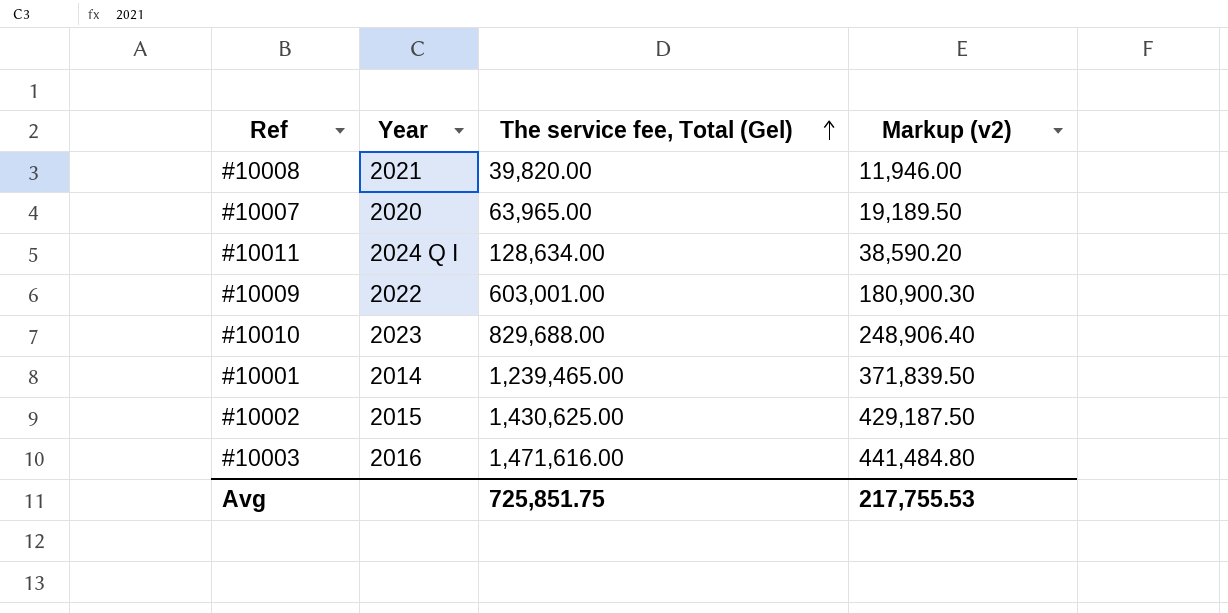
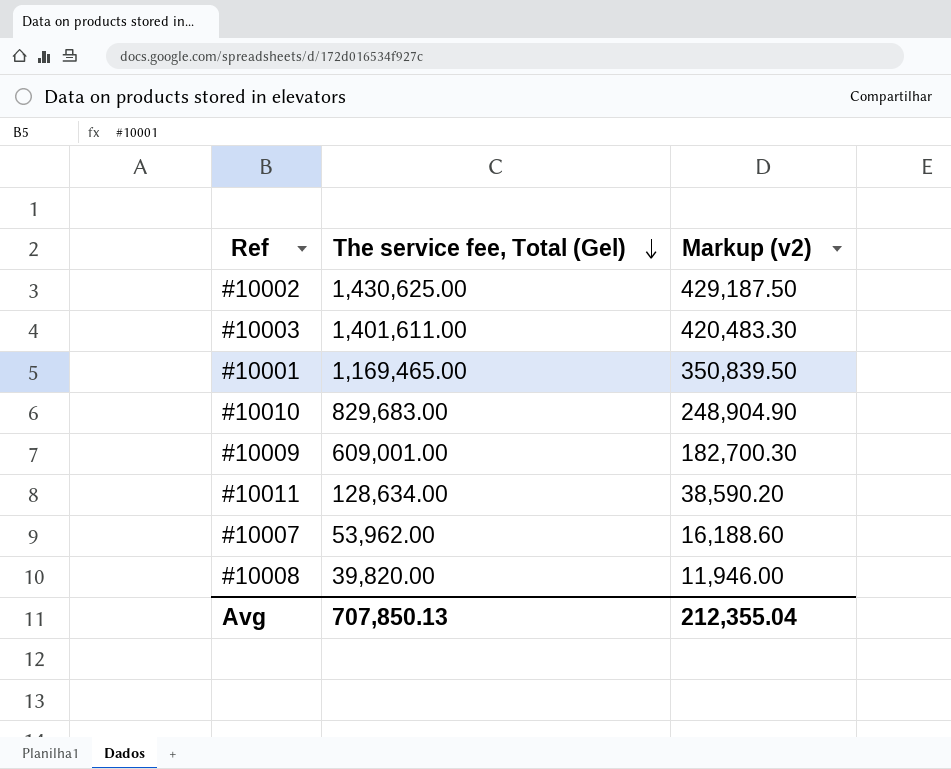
row order: The service fee, Total (Gel) ascending -> The service fee, Total (Gel) descending
column Year | position: 2 -> none
#10003 | The service fee, Total (Gel): 1,471,616.00 -> 1,401,611.00
#10003 | Markup (v2): 441,484.80 -> 420,483.30
#10001 | The service fee, Total (Gel): 1,239,465.00 -> 1,169,465.00
#10001 | Markup (v2): 371,839.50 -> 350,839.50
#10010 | The service fee, Total (Gel): 829,688.00 -> 829,683.00
#10010 | Markup (v2): 248,906.40 -> 248,904.90
#10009 | The service fee, Total (Gel): 603,001.00 -> 609,001.00
#10009 | Markup (v2): 180,900.30 -> 182,700.30
#10007 | The service fee, Total (Gel): 63,965.00 -> 53,962.00
#10007 | Markup (v2): 19,189.50 -> 16,188.60
Avg | The service fee, Total (Gel): 725,851.75 -> 707,850.13
Avg | Markup (v2): 217,755.53 -> 212,355.04

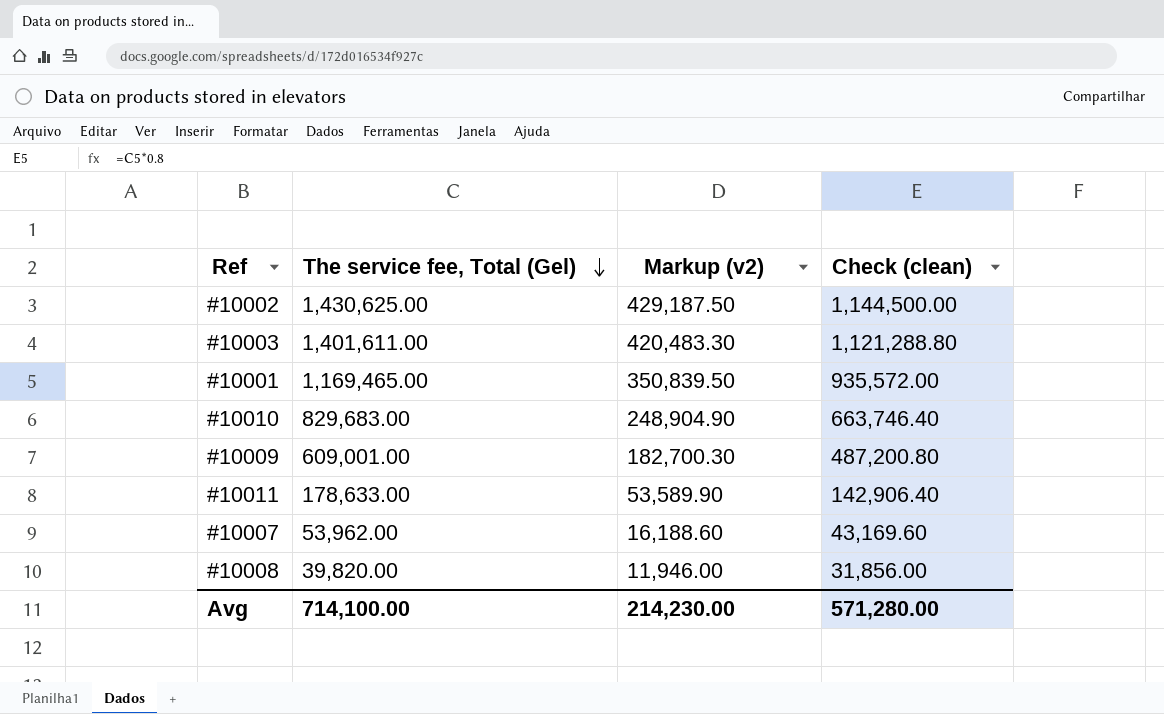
column Check (clean) | formula: none -> [The service fee, Total (Gel)] * 0.8
#10011 | The service fee, Total (Gel): 128,634.00 -> 178,633.00
#10011 | Markup (v2): 38,590.20 -> 53,589.90
Avg | The service fee, Total (Gel): 707,850.13 -> 714,100.00
Avg | Markup (v2): 212,355.04 -> 214,230.00

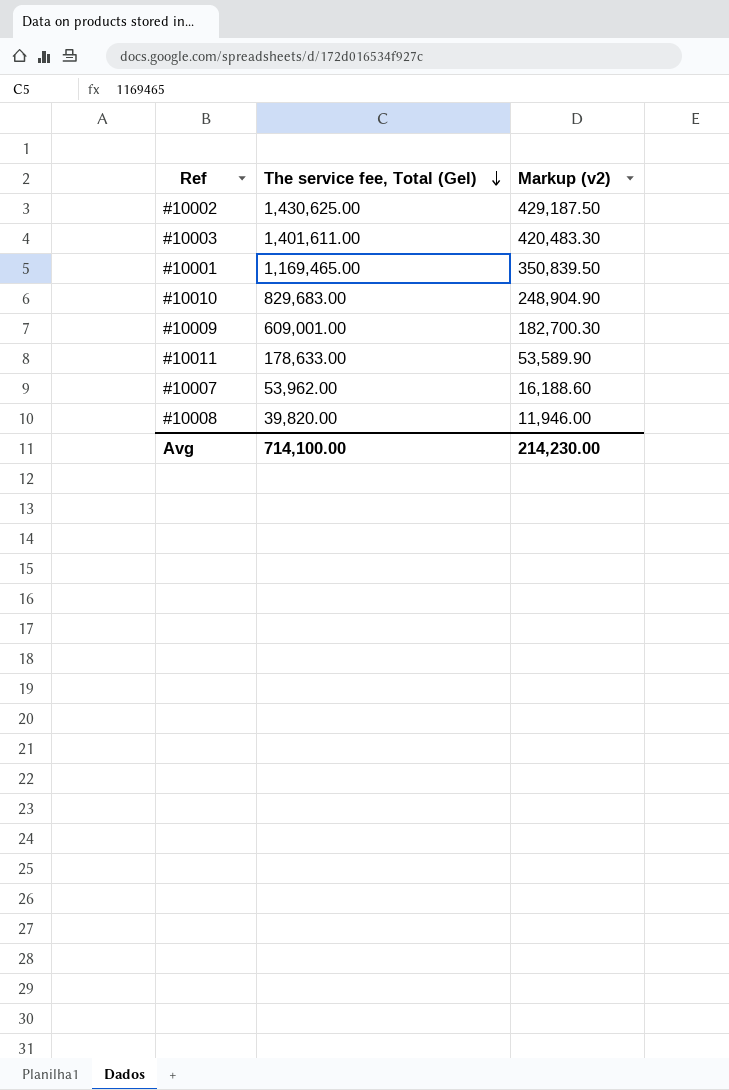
column Check (clean) | formula: [The service fee, Total (Gel)] * 0.8 -> none

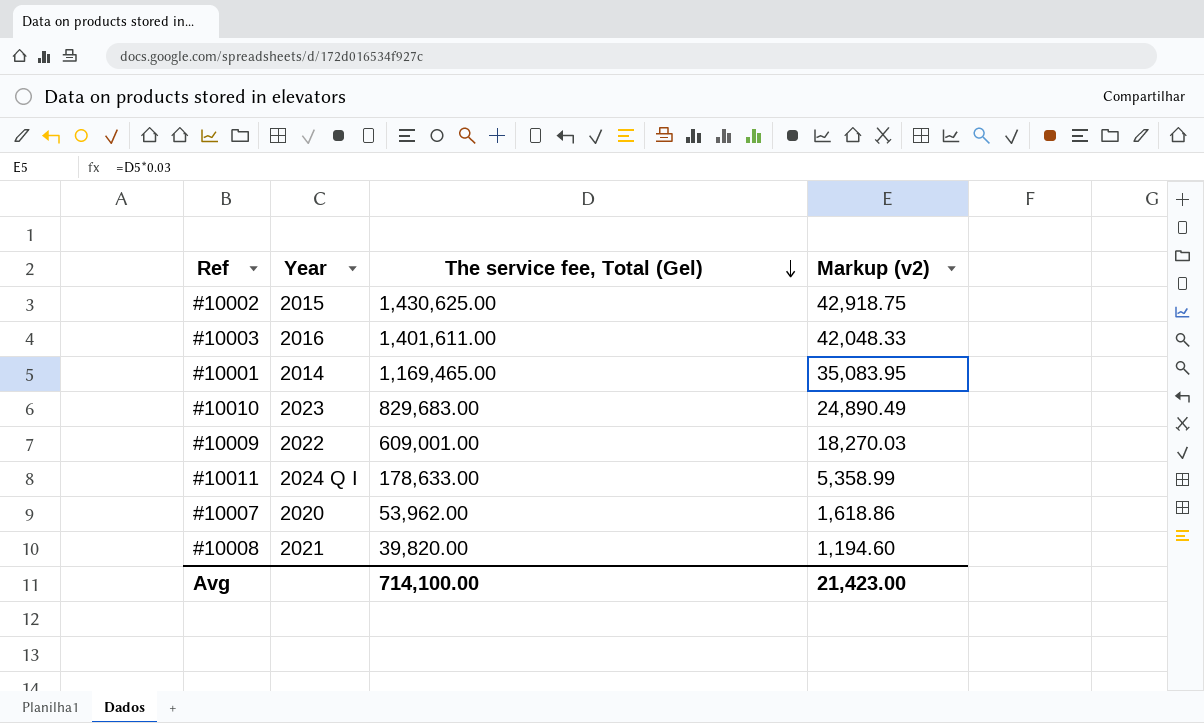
column Year | position: none -> 2
column Markup (v2) | formula: [The service fee, Total (Gel)] * 0.3 -> [The service fee, Total (Gel)] * 0.03
Avg | Markup (v2): 214,230.00 -> 21,423.00

